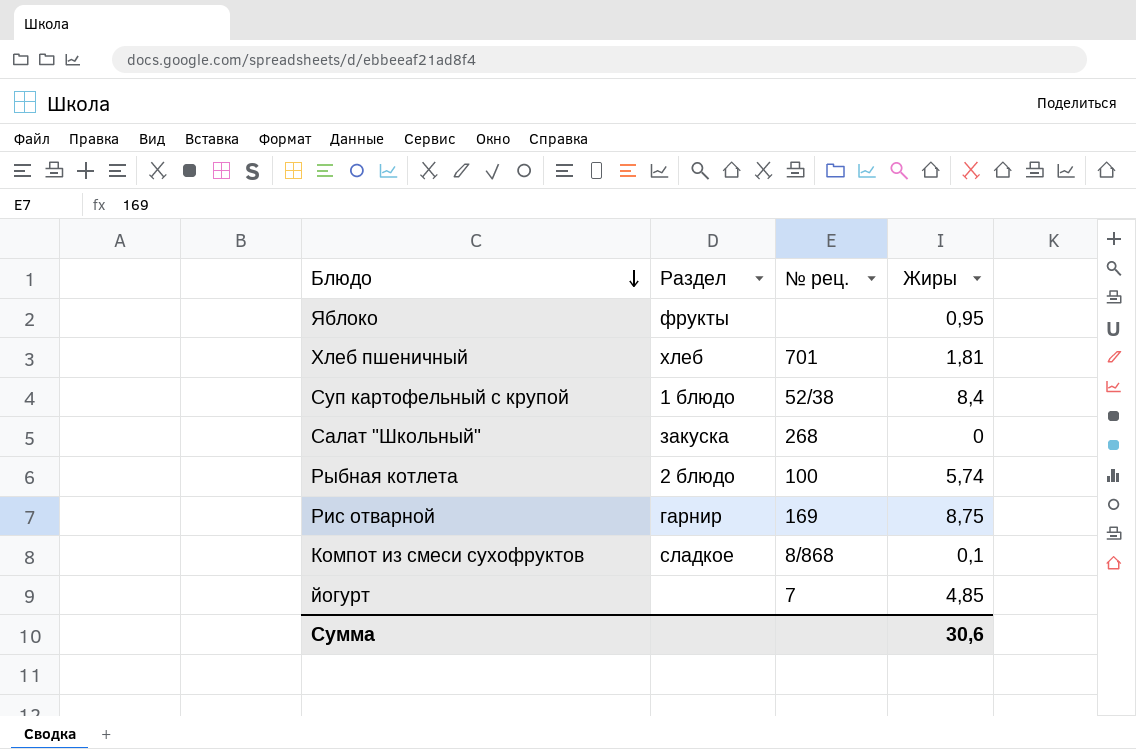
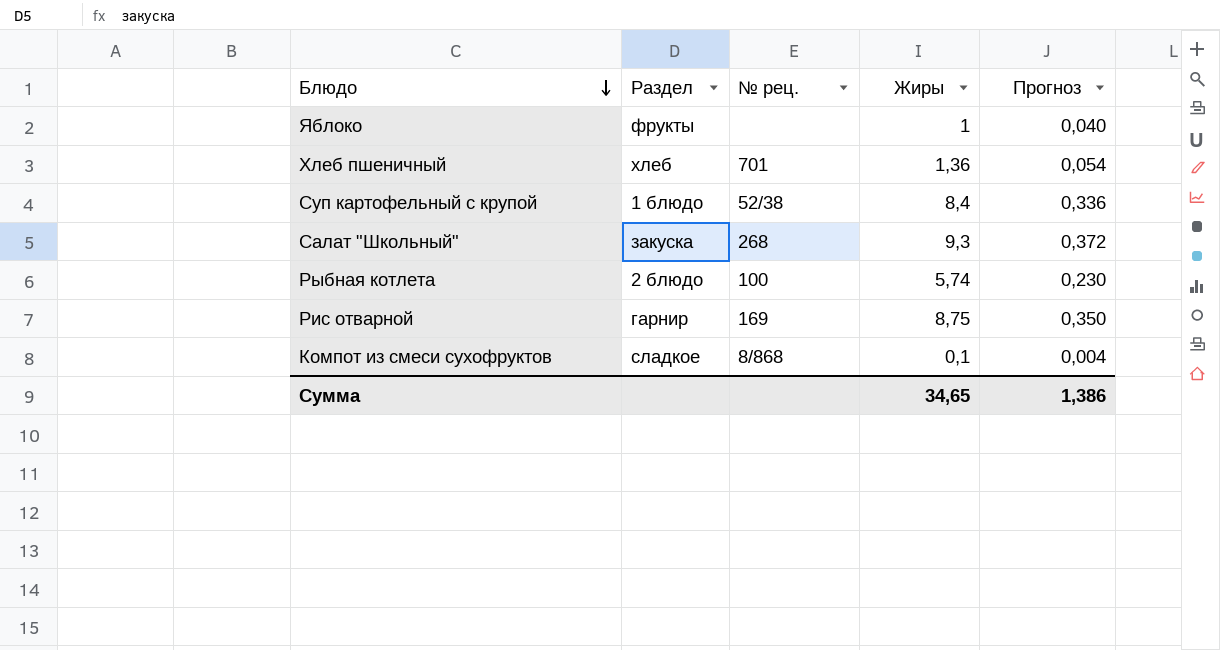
column Прогноз | formula: none -> [Жиры] * 0,04
row йогурт: none | 7 | 4,85 -> none
Яблоко | Жиры: 0,95 -> 1
Хлеб пшеничный | Жиры: 1,81 -> 1,36
Салат "Школьный" | Жиры: 0 -> 9,3
Сумма | Жиры: 30,6 -> 34,65

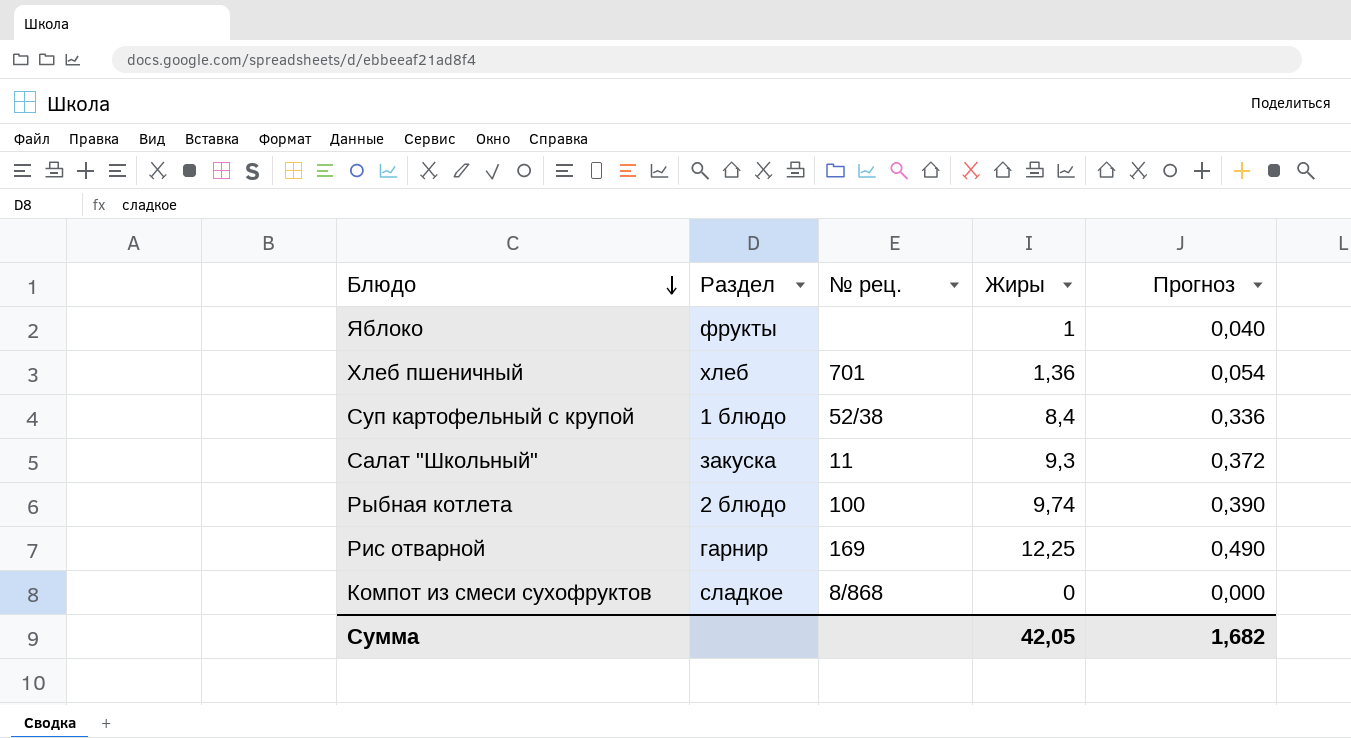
Салат "Школьный" | № рец.: 268 -> 11
Рыбная котлета | Жиры: 5,74 -> 9,74
Рыбная котлета | Прогноз: 0,230 -> 0,390
Рис отварной | Жиры: 8,75 -> 12,25
Рис отварной | Прогноз: 0,350 -> 0,490
Компот из смеси сухофруктов | Жиры: 0,1 -> 0
Компот из смеси сухофруктов | Прогноз: 0,004 -> 0,000
Сумма | Жиры: 34,65 -> 42,05
Сумма | Прогноз: 1,386 -> 1,682

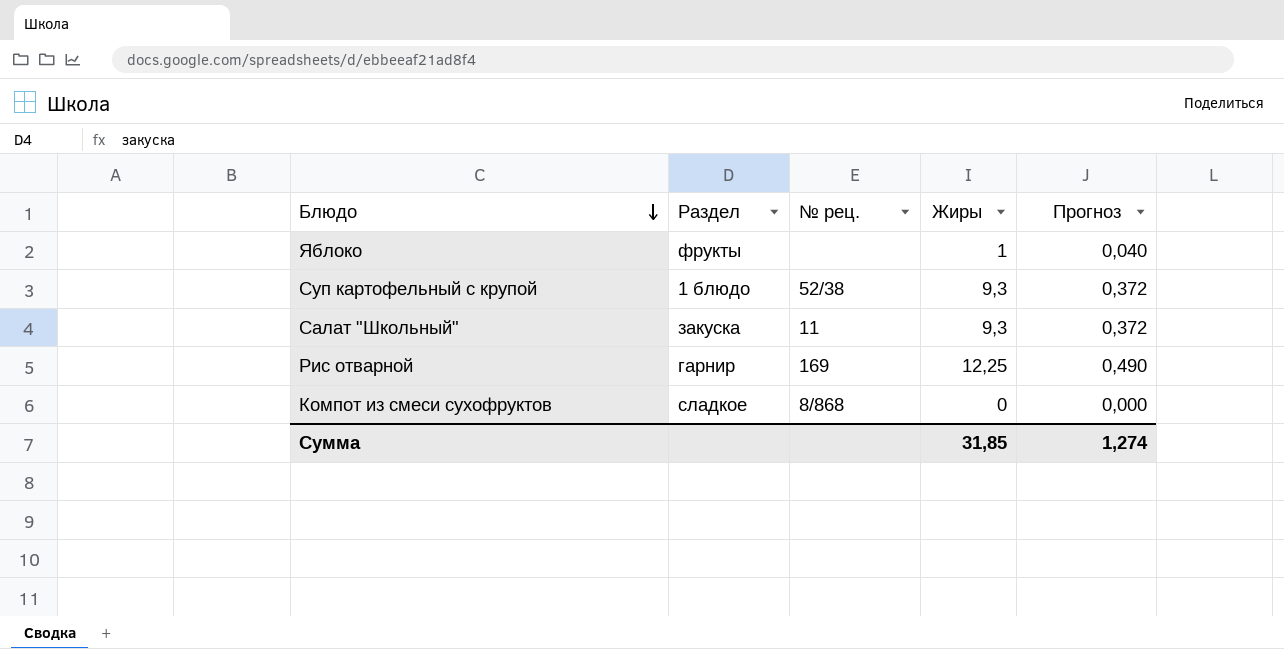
row Хлеб пшеничный: хлеб | 701 | 1,36 | 0,054 -> none
row Рыбная котлета: 2 блюдо | 100 | 9,74 | 0,390 -> none
Суп картофельный с крупой | Жиры: 8,4 -> 9,3
Суп картофельный с крупой | Прогноз: 0,336 -> 0,372
Сумма | Жиры: 42,05 -> 31,85
Сумма | Прогноз: 1,682 -> 1,274

